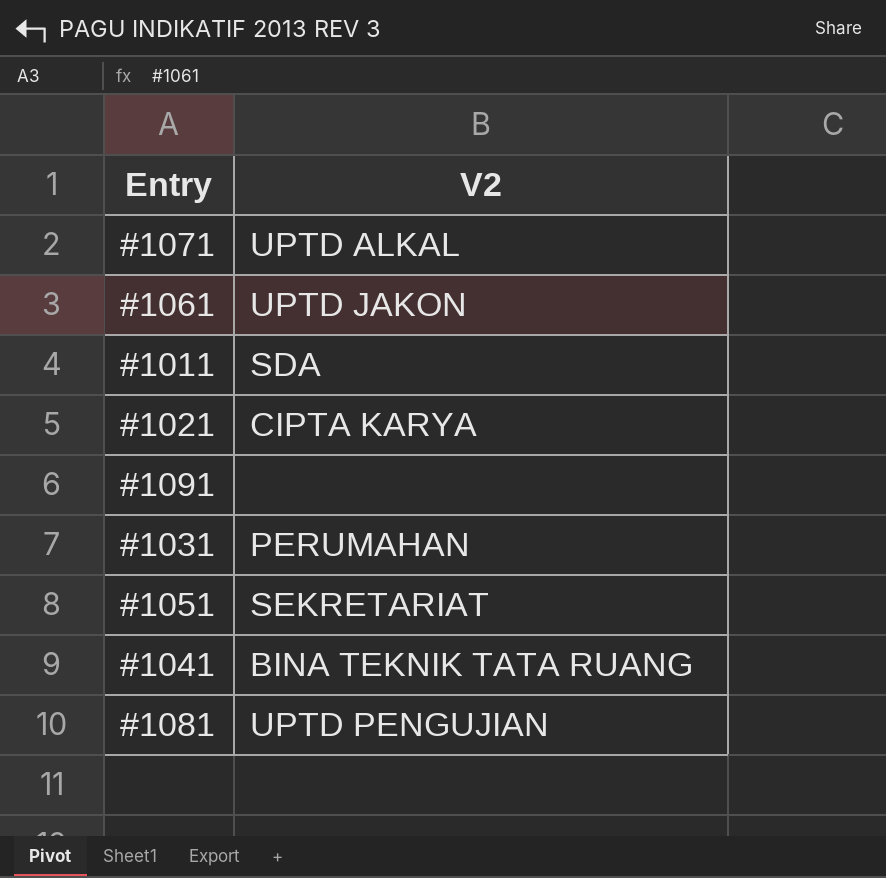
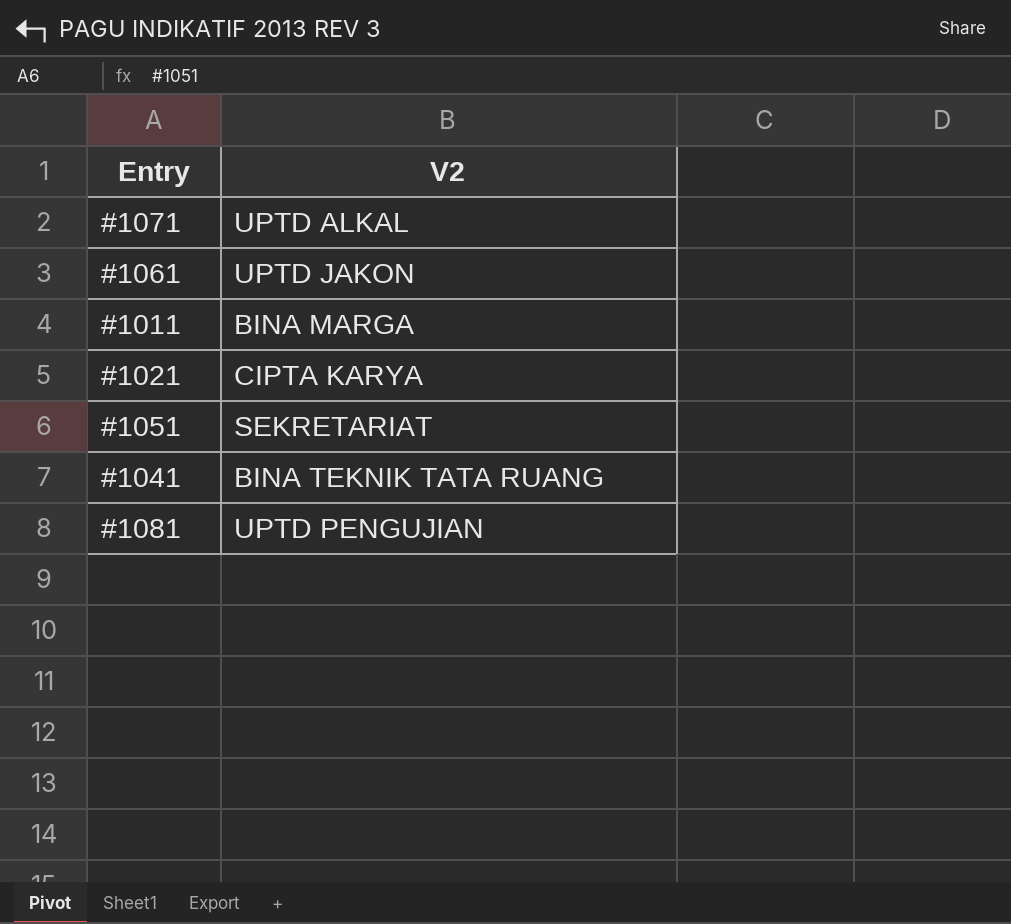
row #1091: none -> none
row #1031: PERUMAHAN -> none
#1011 | V2: SDA -> BINA MARGA

